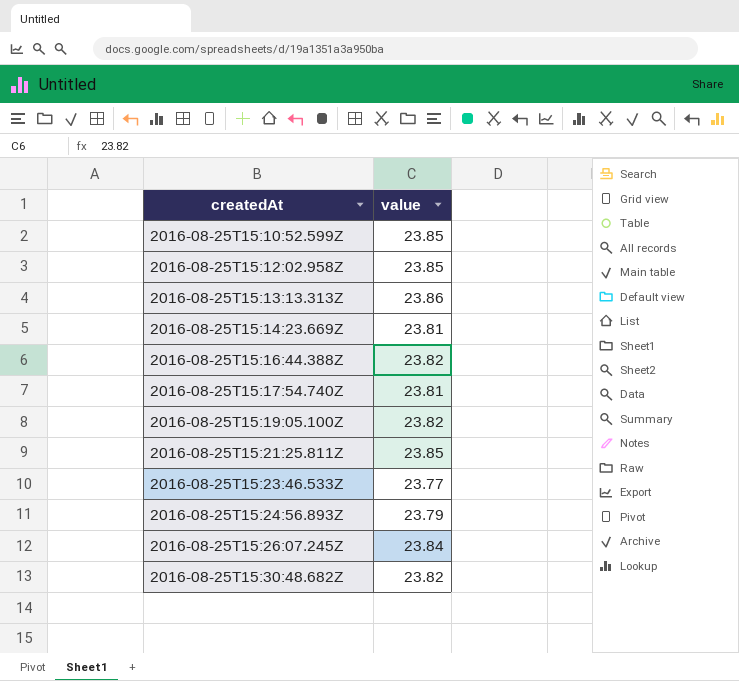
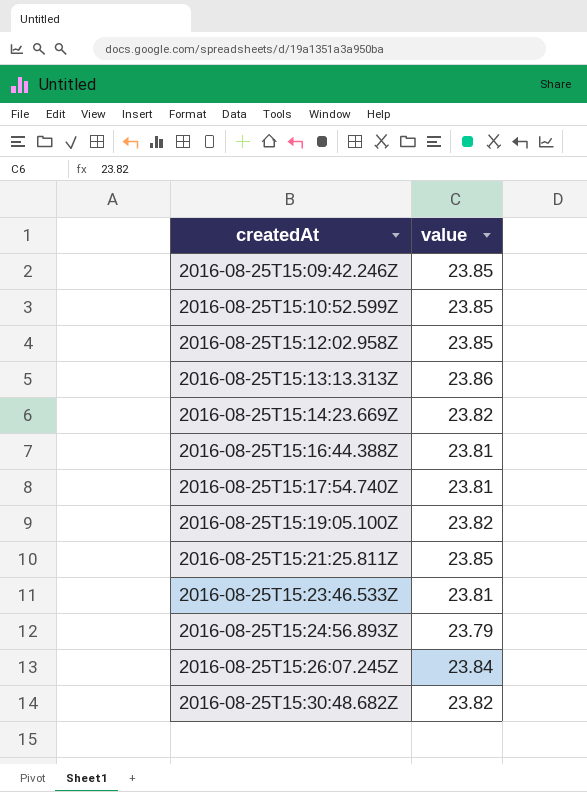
row 2016-08-25T15:09:42.246Z: none -> 23.85
2016-08-25T15:14:23.669Z | value: 23.81 -> 23.82
2016-08-25T15:16:44.388Z | value: 23.82 -> 23.81
2016-08-25T15:23:46.533Z | value: 23.77 -> 23.81

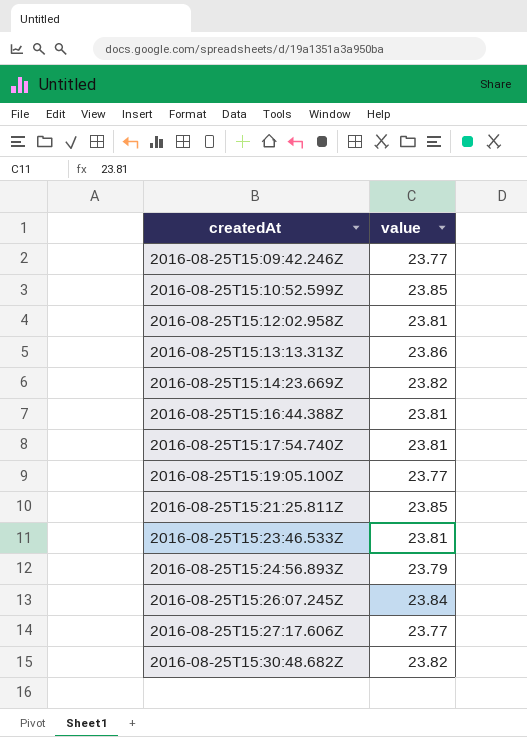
2016-08-25T15:09:42.246Z | value: 23.85 -> 23.77
2016-08-25T15:12:02.958Z | value: 23.85 -> 23.81
2016-08-25T15:19:05.100Z | value: 23.82 -> 23.77
row 2016-08-25T15:27:17.606Z: none -> 23.77

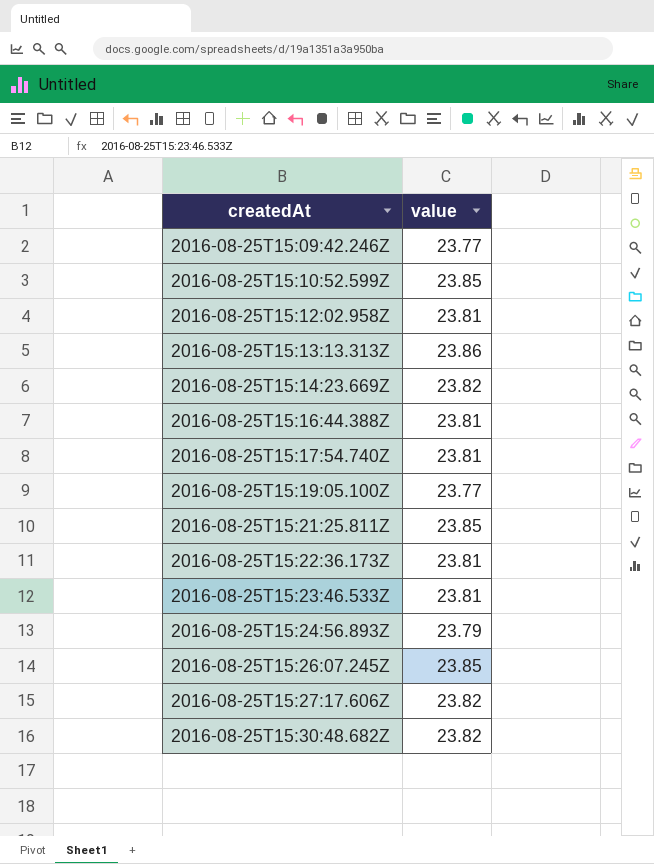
row 2016-08-25T15:22:36.173Z: none -> 23.81
2016-08-25T15:26:07.245Z | value: 23.84 -> 23.85
2016-08-25T15:27:17.606Z | value: 23.77 -> 23.82

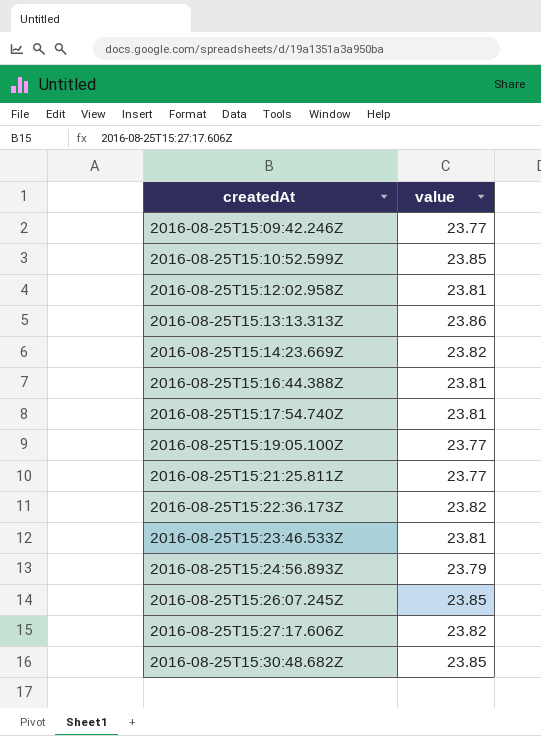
2016-08-25T15:21:25.811Z | value: 23.85 -> 23.77
2016-08-25T15:22:36.173Z | value: 23.81 -> 23.82
2016-08-25T15:30:48.682Z | value: 23.82 -> 23.85

